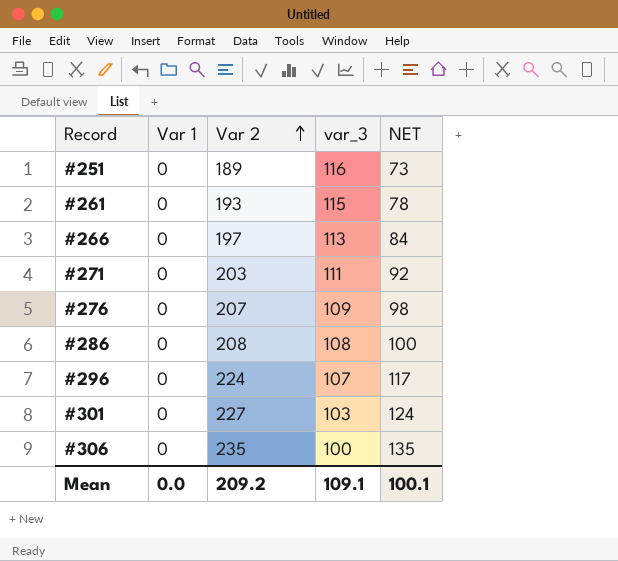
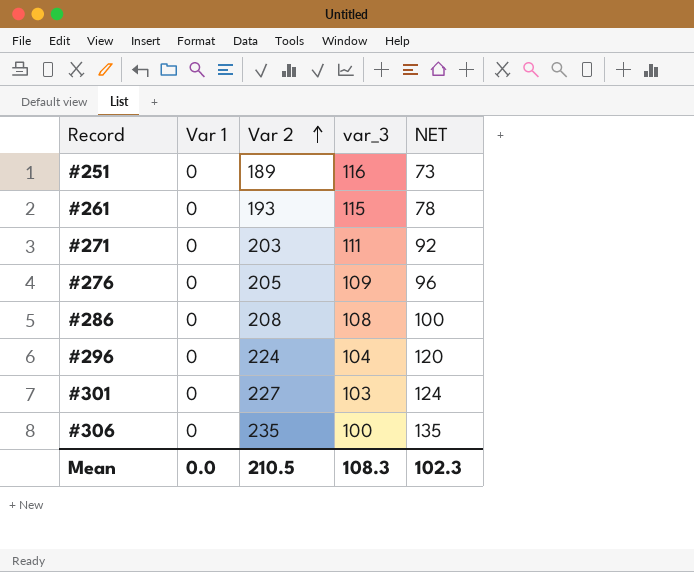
row #266: 0 | 197 | 113 | 84 -> none
#276 | Var 2: 207 -> 205
#276 | NET: 98 -> 96
#296 | var_3: 107 -> 104
#296 | NET: 117 -> 120
Mean | Var 2: 209.2 -> 210.5
Mean | var_3: 109.1 -> 108.3
Mean | NET: 100.1 -> 102.3

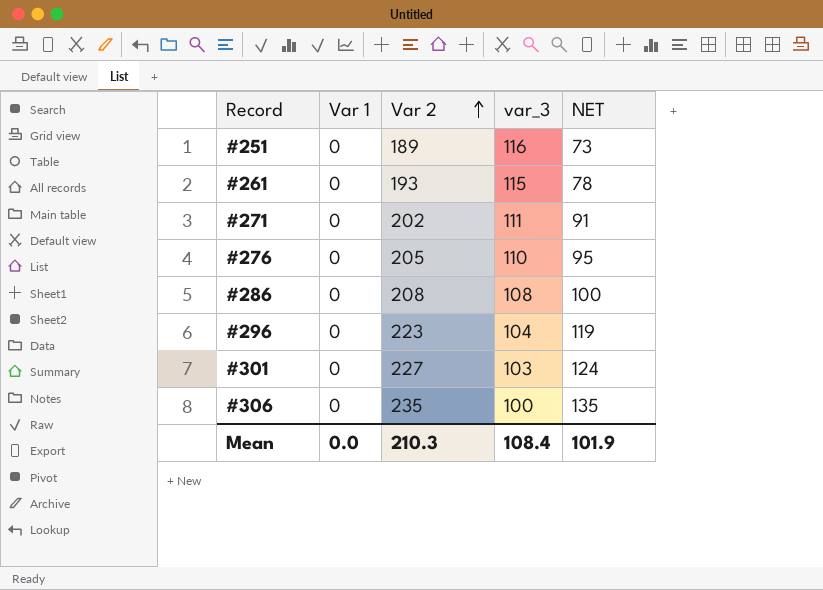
#271 | Var 2: 203 -> 202
#271 | NET: 92 -> 91
#276 | var_3: 109 -> 110
#276 | NET: 96 -> 95
#296 | Var 2: 224 -> 223
#296 | NET: 120 -> 119
Mean | Var 2: 210.5 -> 210.3
Mean | var_3: 108.3 -> 108.4
Mean | NET: 102.3 -> 101.9

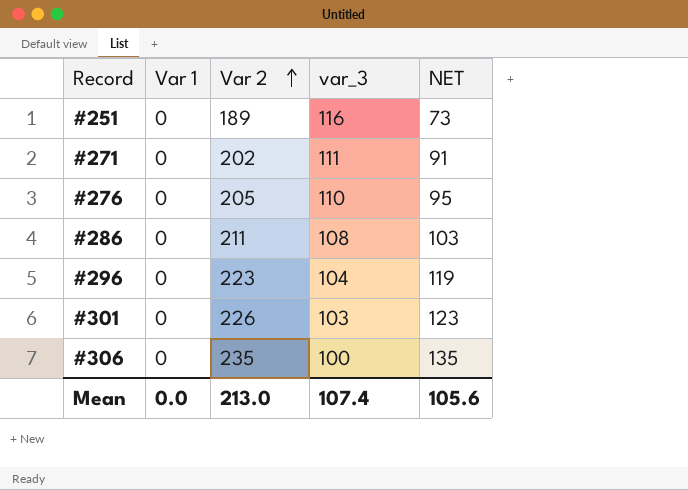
row #261: 0 | 193 | 115 | 78 -> none
#286 | Var 2: 208 -> 211
#286 | NET: 100 -> 103
#301 | Var 2: 227 -> 226
#301 | NET: 124 -> 123
Mean | Var 2: 210.3 -> 213.0
Mean | var_3: 108.4 -> 107.4
Mean | NET: 101.9 -> 105.6

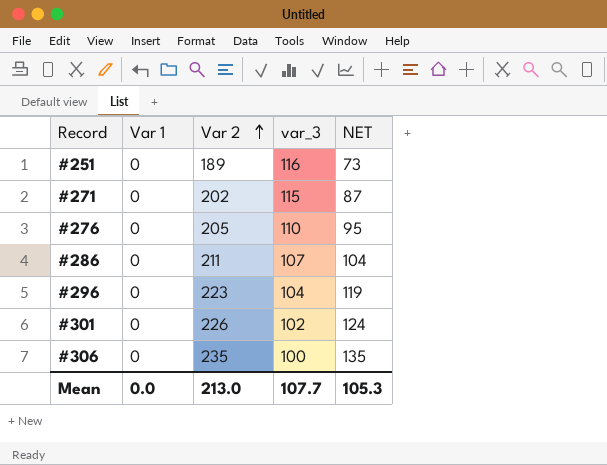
#271 | var_3: 111 -> 115
#271 | NET: 91 -> 87
#286 | var_3: 108 -> 107
#286 | NET: 103 -> 104
#301 | var_3: 103 -> 102
#301 | NET: 123 -> 124
Mean | var_3: 107.4 -> 107.7
Mean | NET: 105.6 -> 105.3

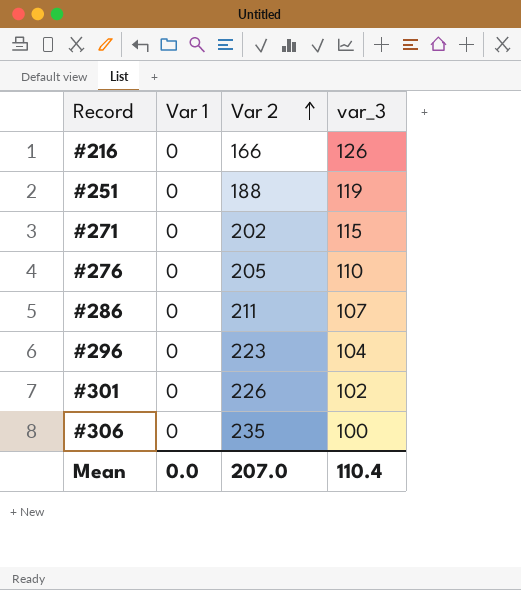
column NET | formula: [Var 2] - [var_3] -> none
row #216: none -> 0 | 166 | 126
#251 | Var 2: 189 -> 188
#251 | var_3: 116 -> 119
Mean | Var 2: 213.0 -> 207.0
Mean | var_3: 107.7 -> 110.4

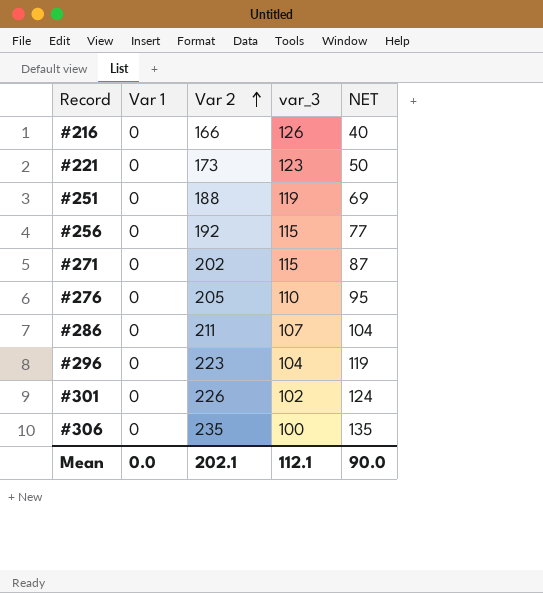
column NET | formula: none -> [Var 2] - [var_3]
row #221: none -> 0 | 173 | 123 | 50
row #256: none -> 0 | 192 | 115 | 77
Mean | Var 2: 207.0 -> 202.1
Mean | var_3: 110.4 -> 112.1

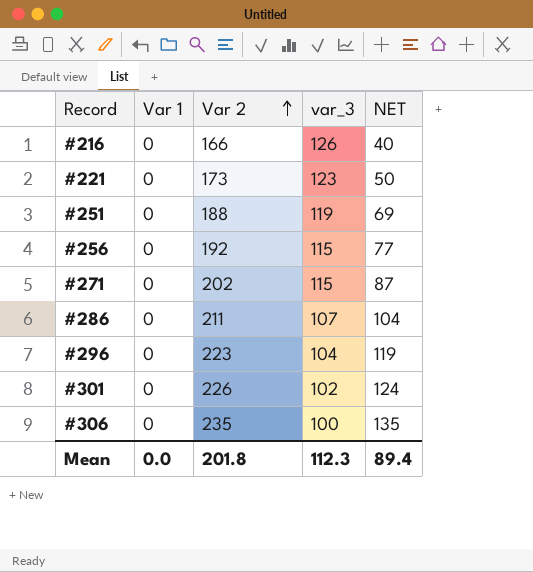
row #276: 0 | 205 | 110 | 95 -> none
Mean | Var 2: 202.1 -> 201.8
Mean | var_3: 112.1 -> 112.3
Mean | NET: 90.0 -> 89.4

